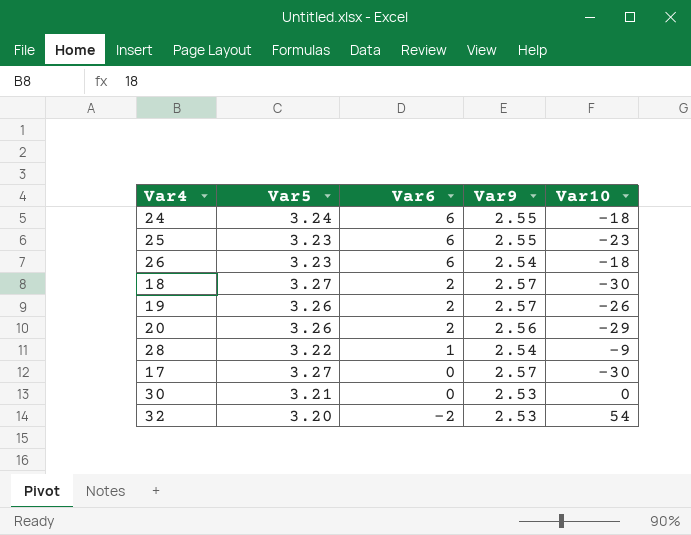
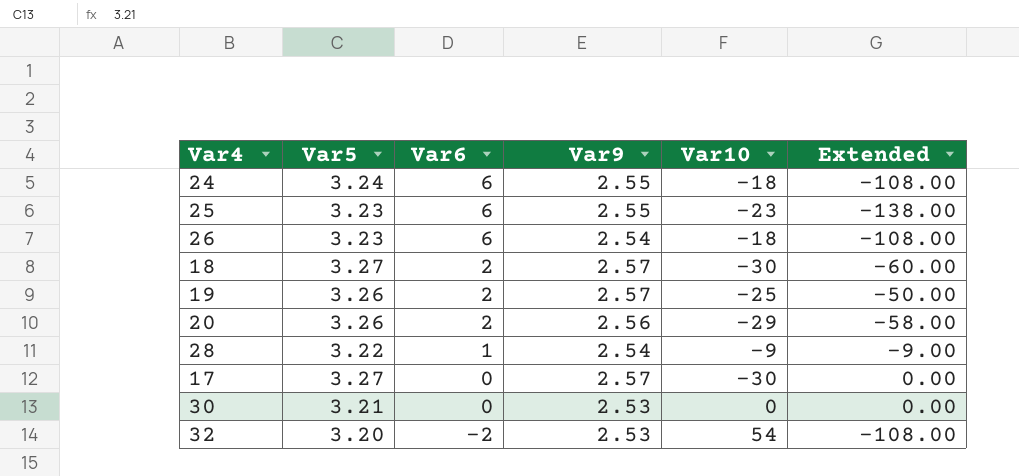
column Extended | formula: none -> [Var6] * [Var10]
19 | Var10: -26 -> -25

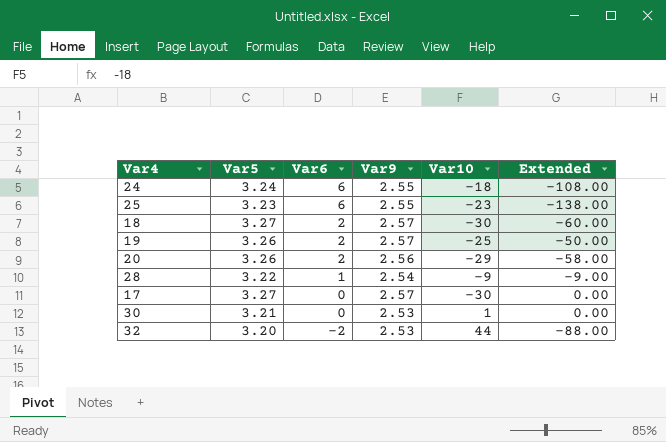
row 26: 3.23 | 6 | 2.54 | -18 | -108.00 -> none
30 | Var10: 0 -> 1
32 | Var10: 54 -> 44
32 | Extended: -108.00 -> -88.00

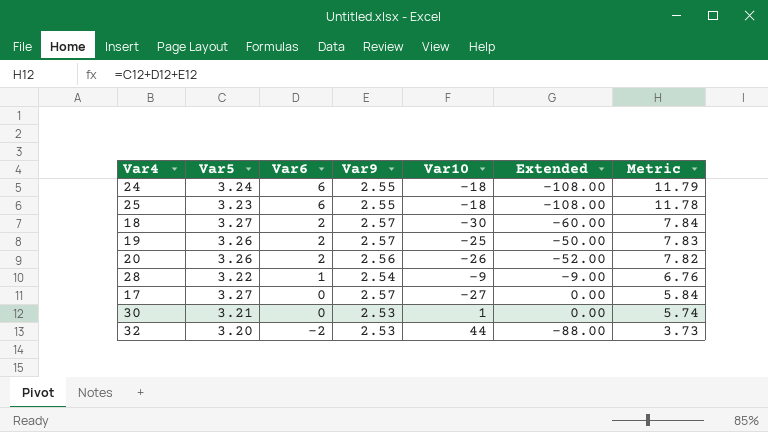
column Metric | formula: none -> [Var5] + [Var6] + [Var9]
25 | Var10: -23 -> -18
25 | Extended: -138.00 -> -108.00
20 | Var10: -29 -> -26
20 | Extended: -58.00 -> -52.00
17 | Var10: -30 -> -27

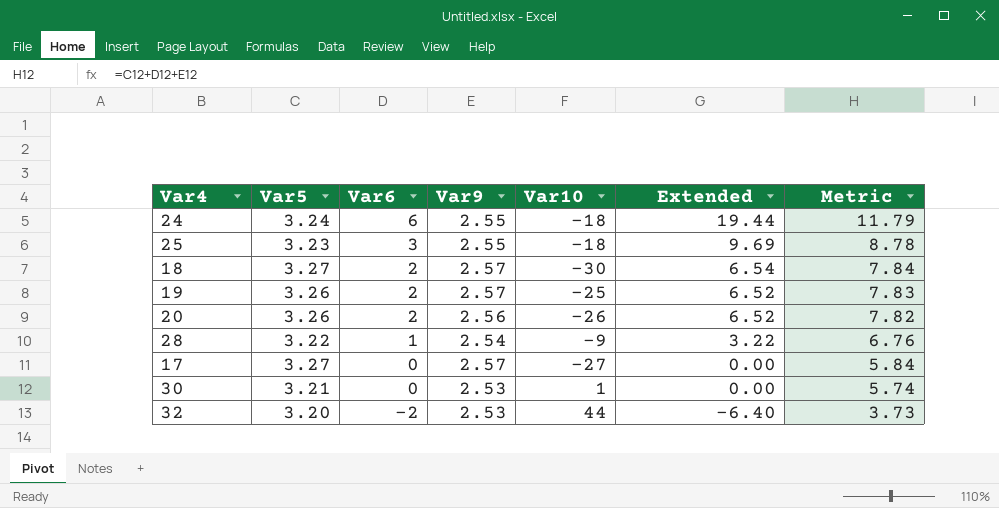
column Extended | formula: [Var6] * [Var10] -> [Var5] * [Var6]
25 | Var6: 6 -> 3
25 | Metric: 11.78 -> 8.78

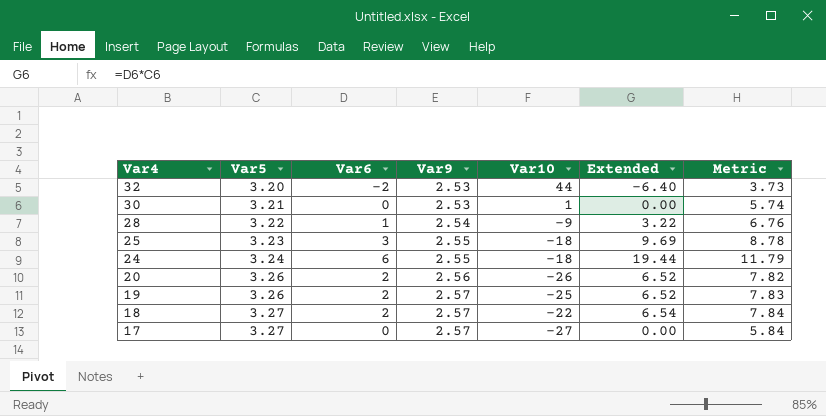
row order: Var6 descending -> Var4 descending
18 | Var10: -30 -> -22

